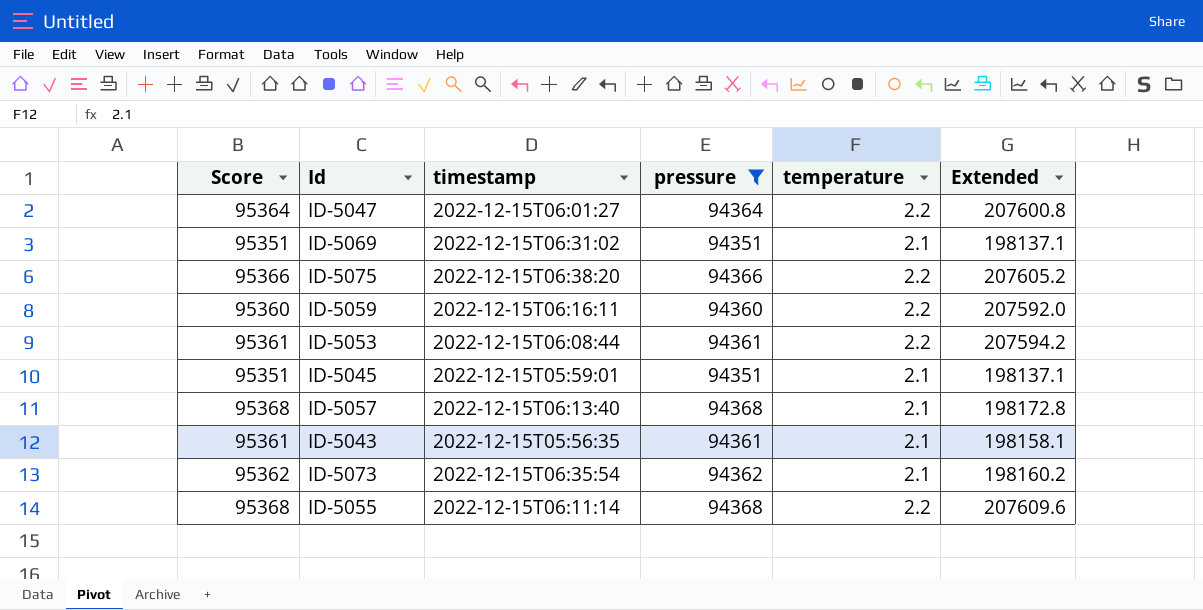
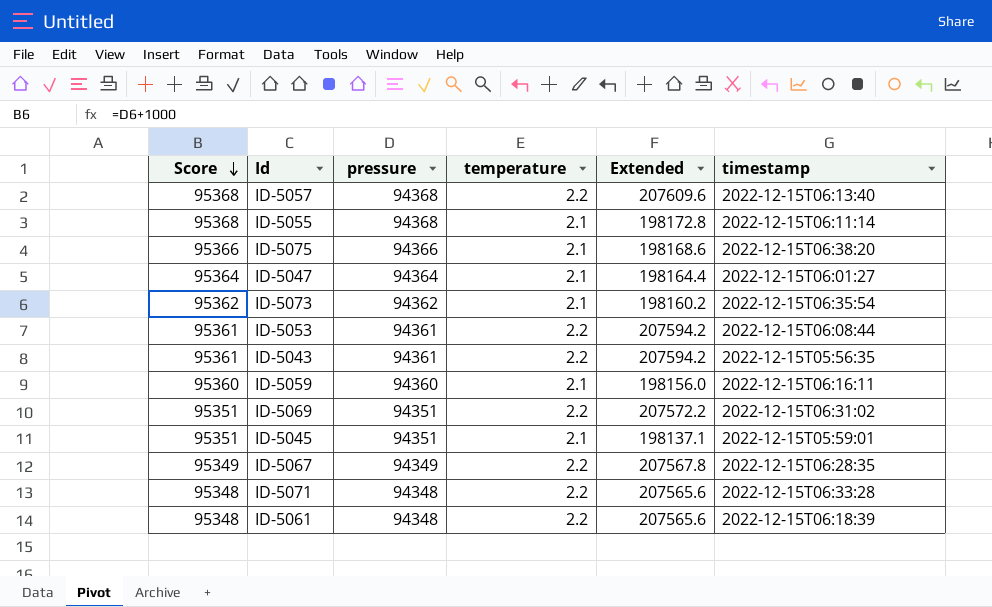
filter: pressure >= 94351 -> none
row order: none -> Score descending
column timestamp | position: 3 -> 6
ID-5057 | temperature: 2.1 -> 2.2
ID-5057 | Extended: 198172.8 -> 207609.6
ID-5055 | temperature: 2.2 -> 2.1
ID-5055 | Extended: 207609.6 -> 198172.8
ID-5075 | temperature: 2.2 -> 2.1
ID-5075 | Extended: 207605.2 -> 198168.6
ID-5047 | temperature: 2.2 -> 2.1
ID-5047 | Extended: 207600.8 -> 198164.4
ID-5043 | temperature: 2.1 -> 2.2
ID-5043 | Extended: 198158.1 -> 207594.2
ID-5059 | temperature: 2.2 -> 2.1
ID-5059 | Extended: 207592.0 -> 198156.0
ID-5069 | temperature: 2.1 -> 2.2
ID-5069 | Extended: 198137.1 -> 207572.2

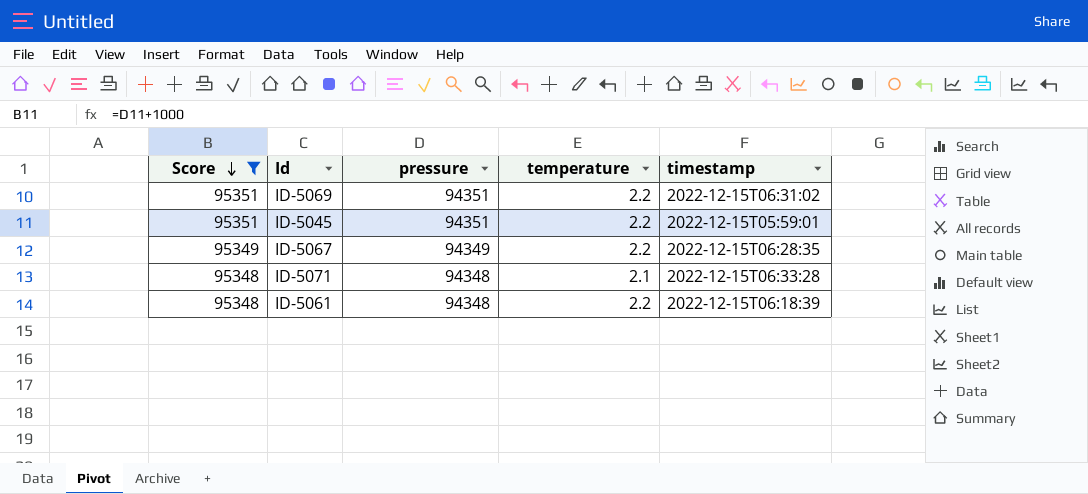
filter: none -> Score <= 95351
column Extended | formula: [pressure] * [temperature] -> none
ID-5045 | temperature: 2.1 -> 2.2
ID-5071 | temperature: 2.2 -> 2.1

